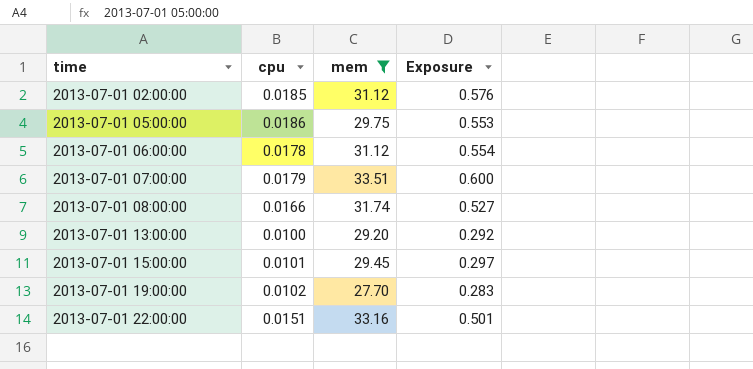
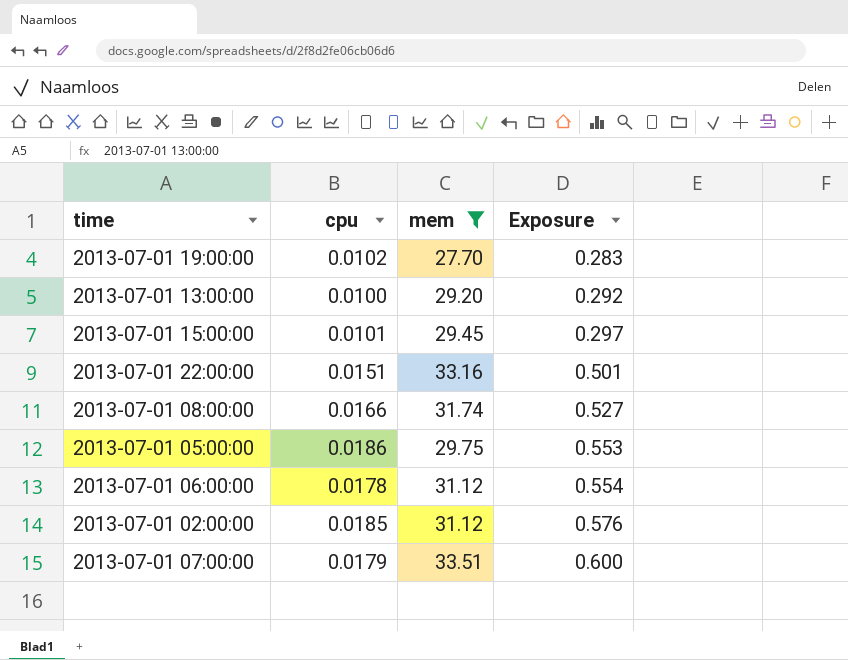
row order: time ascending -> Exposure ascending

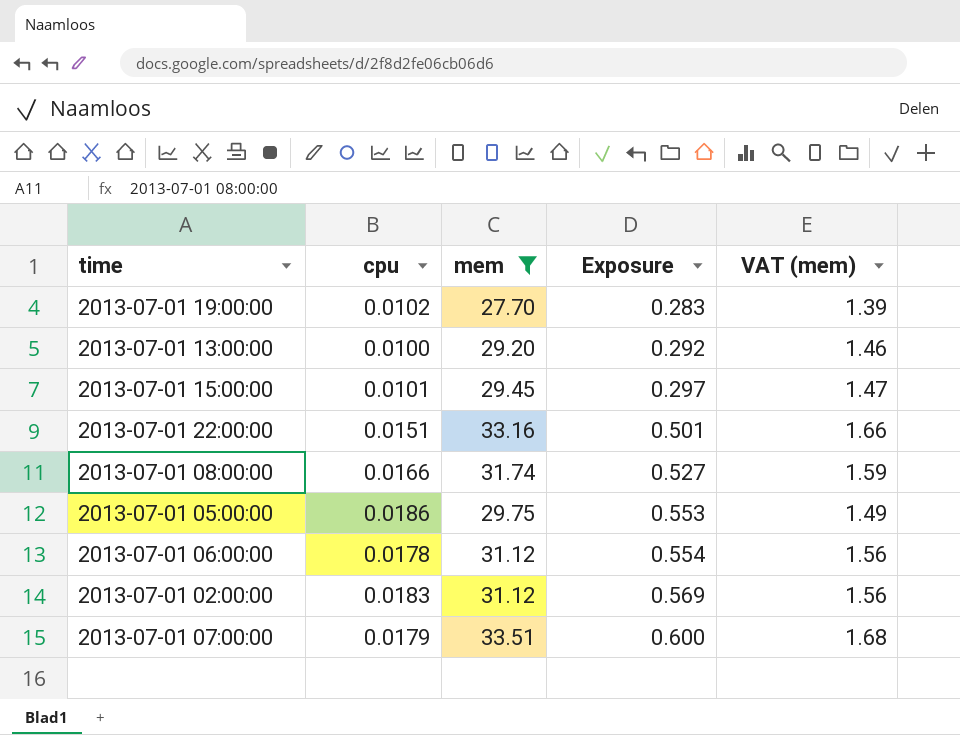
column VAT (mem) | formula: none -> [mem] * 0.05
2013-07-01 02:00:00 | cpu: 0.0185 -> 0.0183
2013-07-01 02:00:00 | Exposure: 0.576 -> 0.569

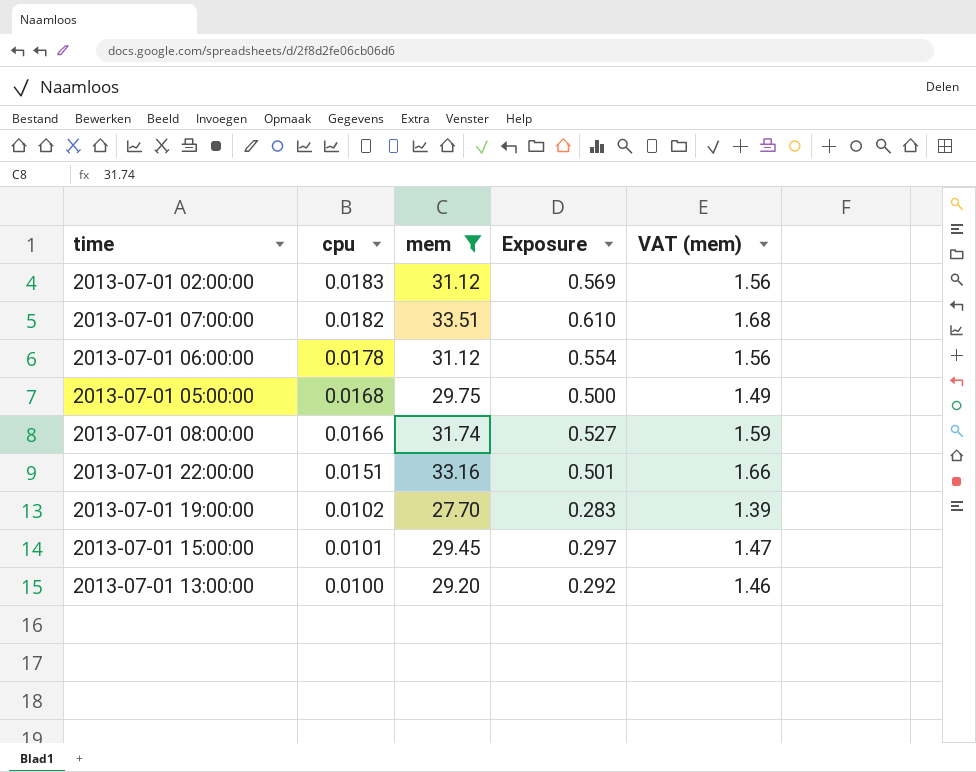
row order: Exposure ascending -> cpu descending
2013-07-01 07:00:00 | cpu: 0.0179 -> 0.0182
2013-07-01 07:00:00 | Exposure: 0.600 -> 0.610
2013-07-01 05:00:00 | cpu: 0.0186 -> 0.0168
2013-07-01 05:00:00 | Exposure: 0.553 -> 0.500

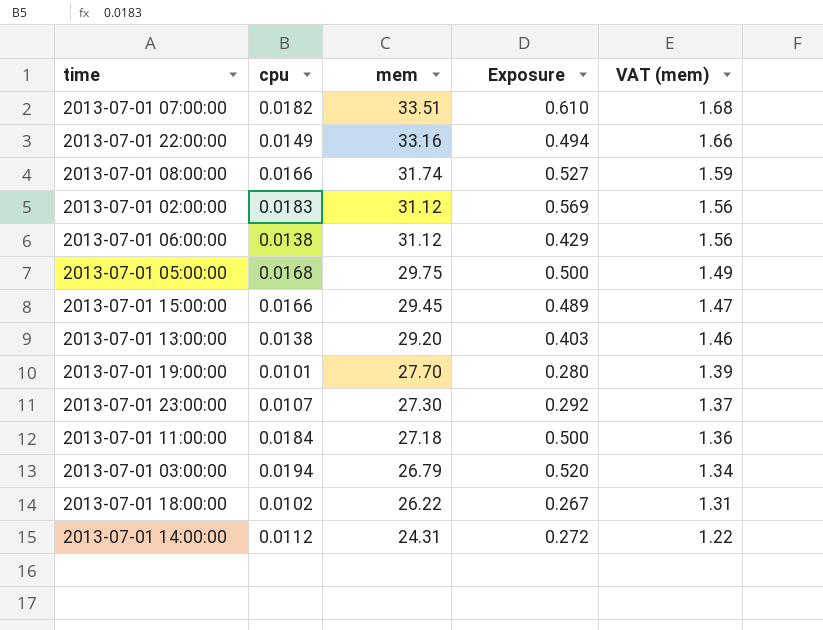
filter: mem >= 27.70 -> none
row order: cpu descending -> mem descending
2013-07-01 22:00:00 | cpu: 0.0151 -> 0.0149
2013-07-01 22:00:00 | Exposure: 0.501 -> 0.494
2013-07-01 06:00:00 | cpu: 0.0178 -> 0.0138
2013-07-01 06:00:00 | Exposure: 0.554 -> 0.429
2013-07-01 15:00:00 | cpu: 0.0101 -> 0.0166
2013-07-01 15:00:00 | Exposure: 0.297 -> 0.489
2013-07-01 13:00:00 | cpu: 0.0100 -> 0.0138
2013-07-01 13:00:00 | Exposure: 0.292 -> 0.403
2013-07-01 19:00:00 | cpu: 0.0102 -> 0.0101
2013-07-01 19:00:00 | Exposure: 0.283 -> 0.280

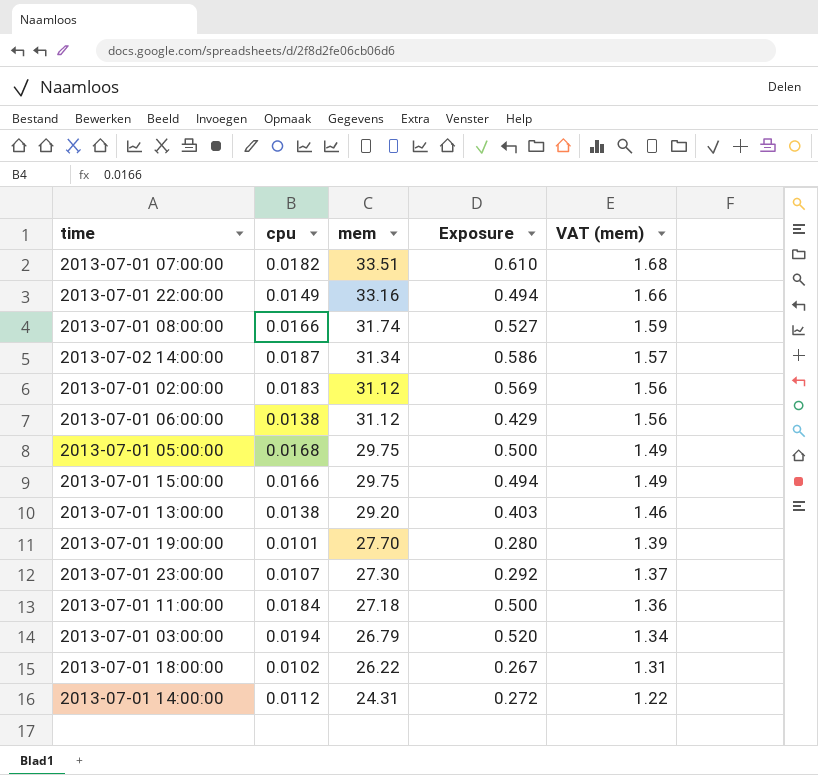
row 2013-07-02 14:00:00: none -> 0.0187 | 31.34 | 0.586 | 1.57
2013-07-01 15:00:00 | mem: 29.45 -> 29.75
2013-07-01 15:00:00 | Exposure: 0.489 -> 0.494
2013-07-01 15:00:00 | VAT (mem): 1.47 -> 1.49

